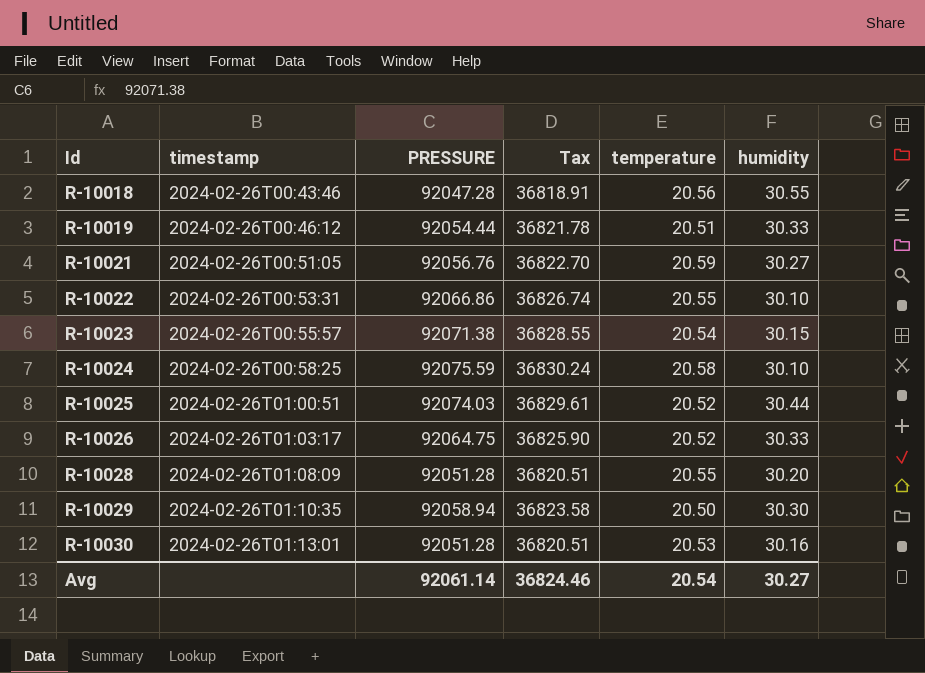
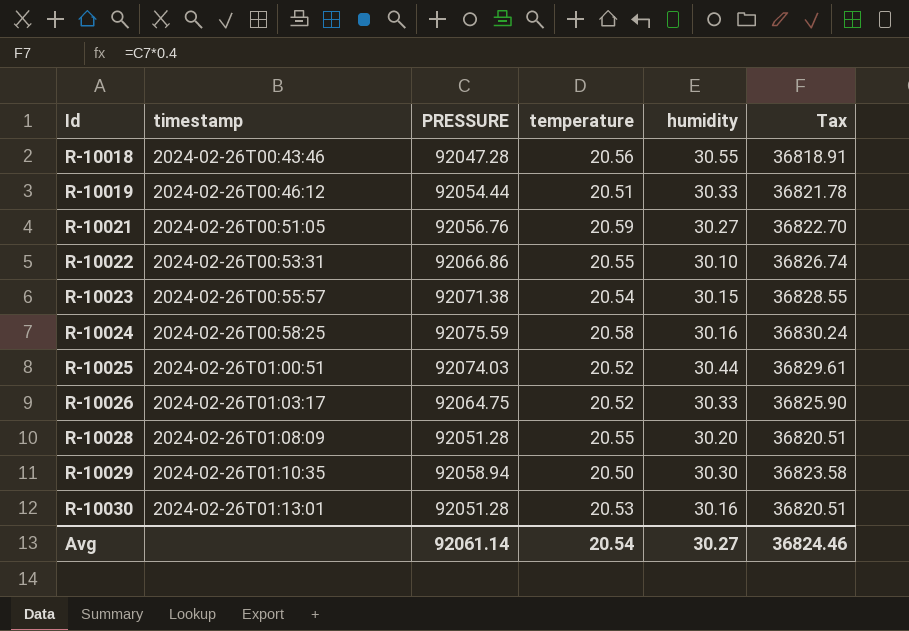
column Tax | position: 4 -> 6
R-10024 | humidity: 30.10 -> 30.16

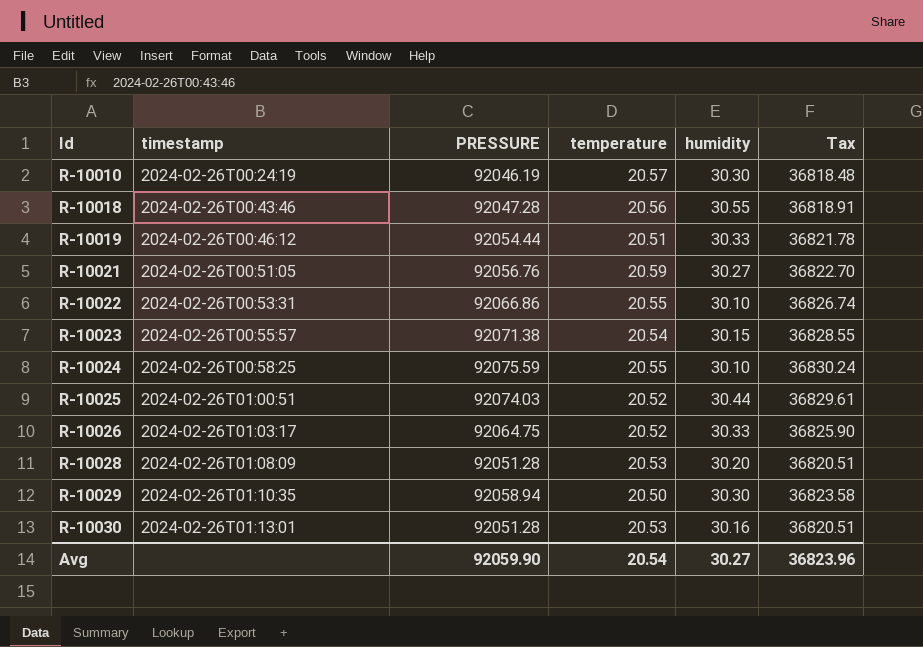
row R-10010: none -> 2024-02-26T00:24:19 | 92046.19 | 20.57 | 30.30 | 36818.48
R-10024 | temperature: 20.58 -> 20.55
R-10024 | humidity: 30.16 -> 30.10
R-10028 | temperature: 20.55 -> 20.53
Avg | PRESSURE: 92061.14 -> 92059.90
Avg | Tax: 36824.46 -> 36823.96

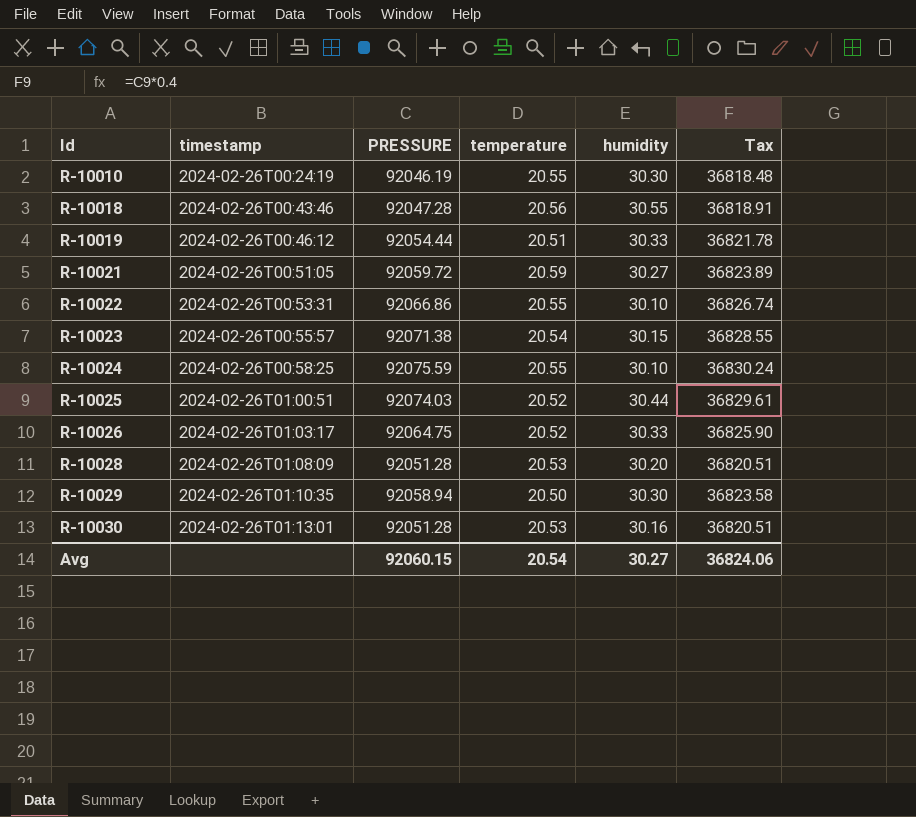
R-10010 | temperature: 20.57 -> 20.55
R-10021 | PRESSURE: 92056.76 -> 92059.72
R-10021 | Tax: 36822.70 -> 36823.89
Avg | PRESSURE: 92059.90 -> 92060.15
Avg | Tax: 36823.96 -> 36824.06

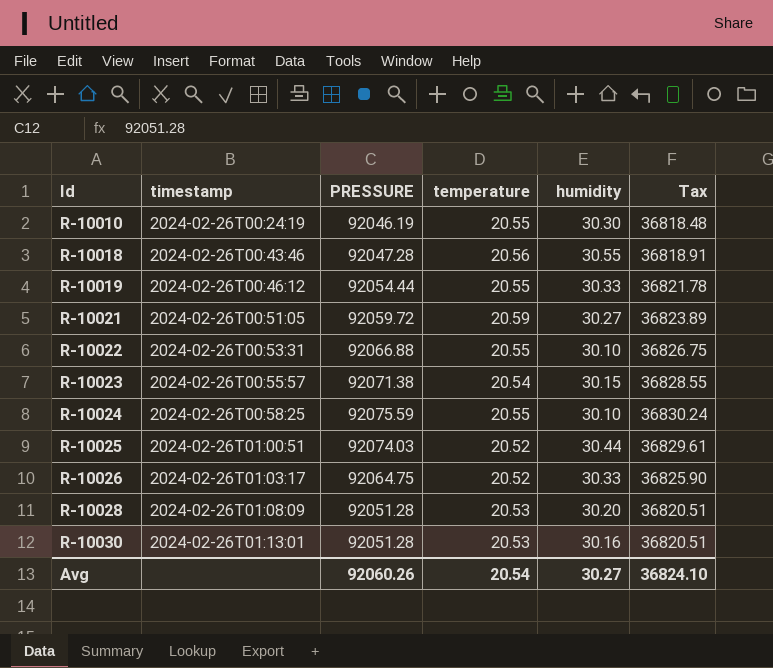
row R-10029: 2024-02-26T01:10:35 | 92058.94 | 20.50 | 30.30 | 36823.58 -> none
R-10019 | temperature: 20.51 -> 20.55
R-10022 | PRESSURE: 92066.86 -> 92066.88
R-10022 | Tax: 36826.74 -> 36826.75
Avg | PRESSURE: 92060.15 -> 92060.26
Avg | Tax: 36824.06 -> 36824.10

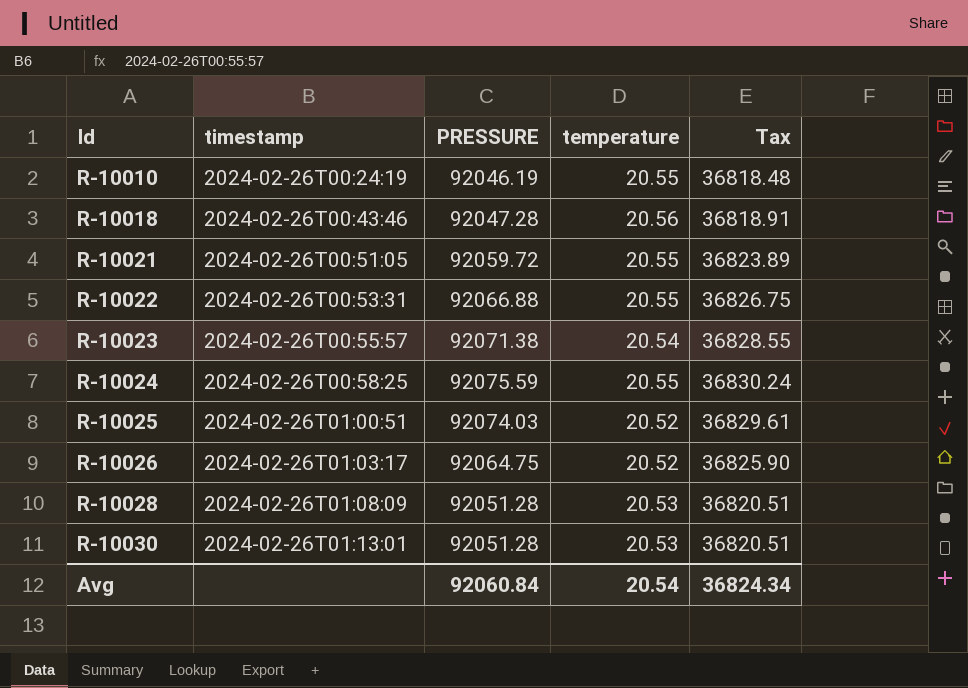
column humidity | position: 5 -> none
row R-10019: 2024-02-26T00:46:12 | 92054.44 | 20.55 | 30.33 | 36821.78 -> none
R-10021 | temperature: 20.59 -> 20.55
Avg | PRESSURE: 92060.26 -> 92060.84
Avg | Tax: 36824.10 -> 36824.34

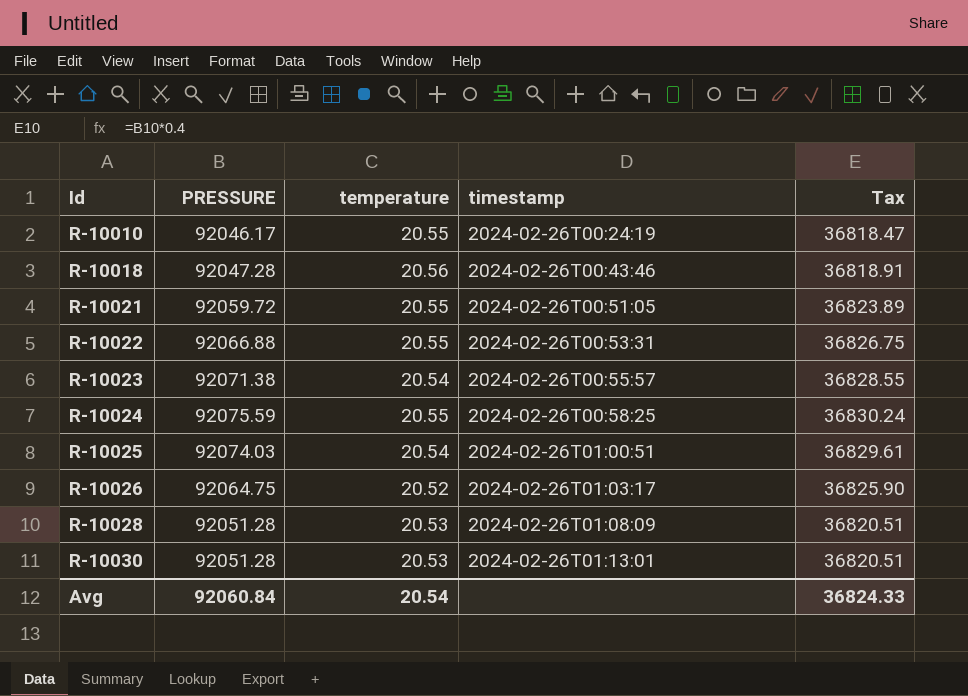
column timestamp | position: 2 -> 4
R-10010 | PRESSURE: 92046.19 -> 92046.17
R-10010 | Tax: 36818.48 -> 36818.47
R-10025 | temperature: 20.52 -> 20.54
Avg | Tax: 36824.34 -> 36824.33

